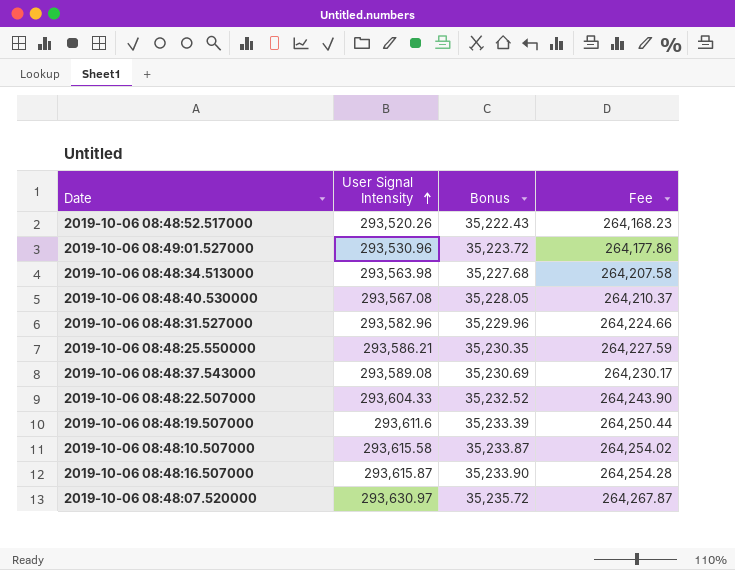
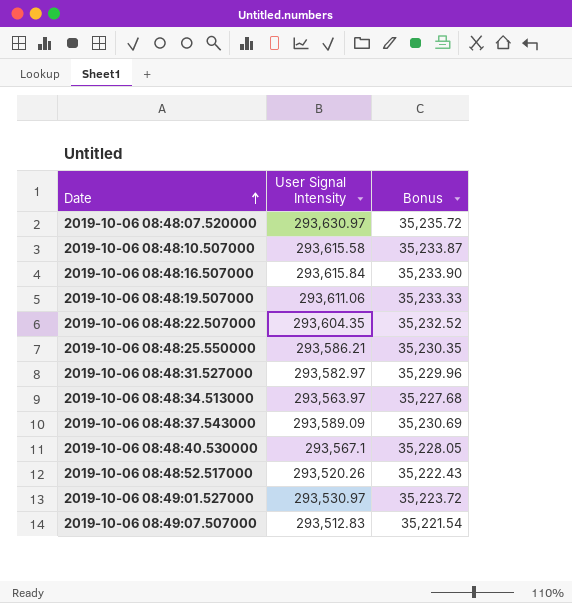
row order: User Signal Intensity ascending -> Date ascending
column Fee | formula: [User Signal Intensity] * 0.9 -> none
2019-10-06 08:48:16.507000 | User Signal Intensity: 293,615.87 -> 293,615.84
2019-10-06 08:48:19.507000 | User Signal Intensity: 293,611.6 -> 293,611.06
2019-10-06 08:48:19.507000 | Bonus: 35,233.39 -> 35,233.33
2019-10-06 08:48:22.507000 | User Signal Intensity: 293,604.33 -> 293,604.35
2019-10-06 08:48:31.527000 | User Signal Intensity: 293,582.96 -> 293,582.97
2019-10-06 08:48:34.513000 | User Signal Intensity: 293,563.98 -> 293,563.97
2019-10-06 08:48:37.543000 | User Signal Intensity: 293,589.08 -> 293,589.09
2019-10-06 08:48:40.530000 | User Signal Intensity: 293,567.08 -> 293,567.1
2019-10-06 08:49:01.527000 | User Signal Intensity: 293,530.96 -> 293,530.97
row 2019-10-06 08:49:07.507000: none -> 293,512.83 | 35,221.54

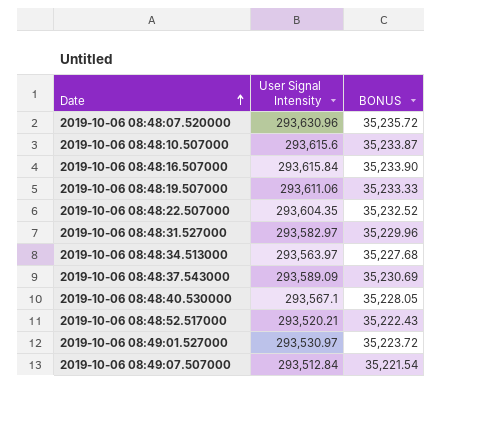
column name: Bonus -> BONUS
row 2019-10-06 08:48:25.550000: 293,586.21 | 35,230.35 -> none
2019-10-06 08:48:07.520000 | User Signal Intensity: 293,630.97 -> 293,630.96
2019-10-06 08:48:10.507000 | User Signal Intensity: 293,615.58 -> 293,615.6
2019-10-06 08:48:52.517000 | User Signal Intensity: 293,520.26 -> 293,520.21
2019-10-06 08:49:07.507000 | User Signal Intensity: 293,512.83 -> 293,512.84

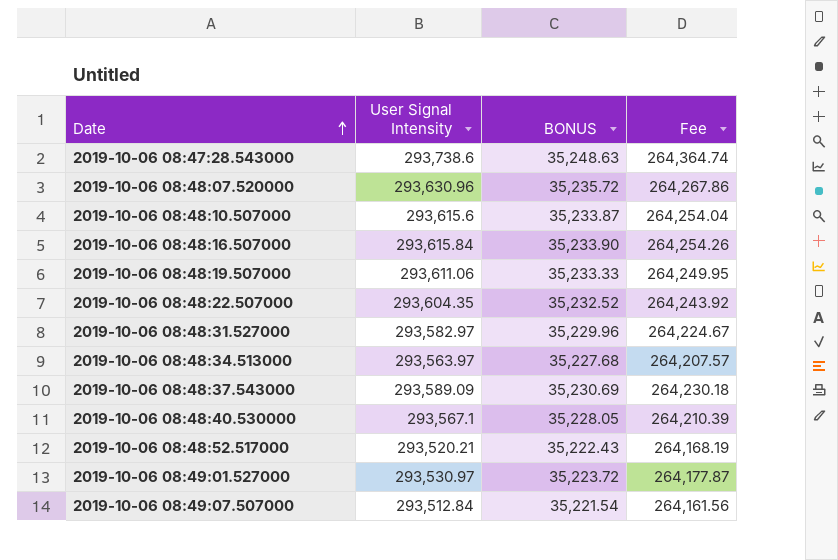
column Fee | formula: none -> [User Signal Intensity] * 0.9
row 2019-10-06 08:47:28.543000: none -> 293,738.6 | 35,248.63 | 264,364.74

